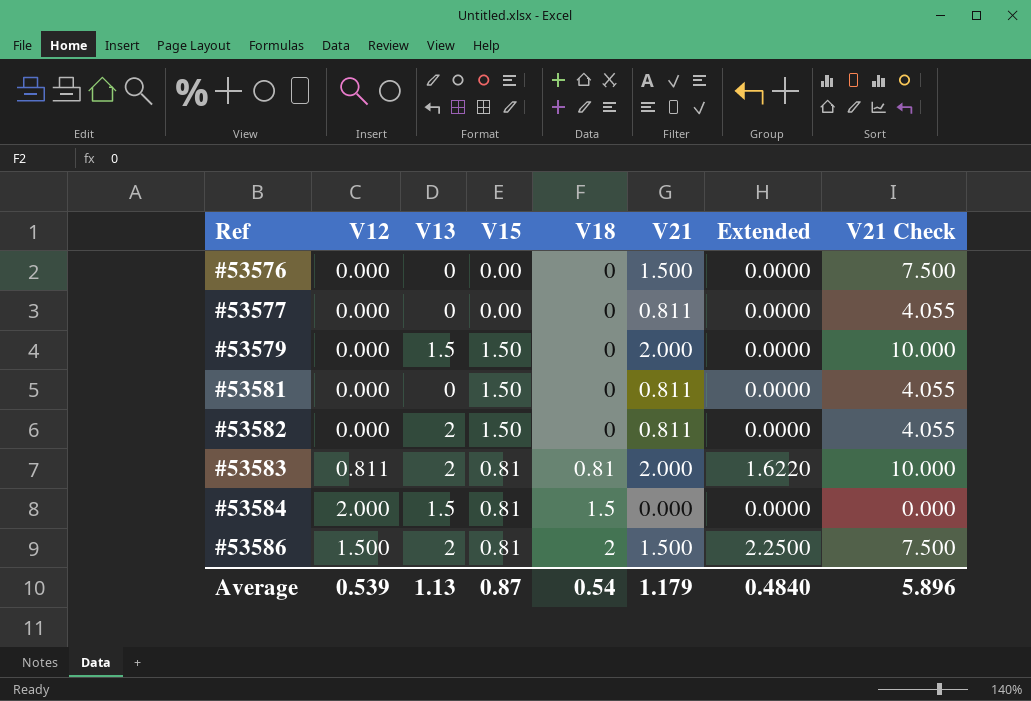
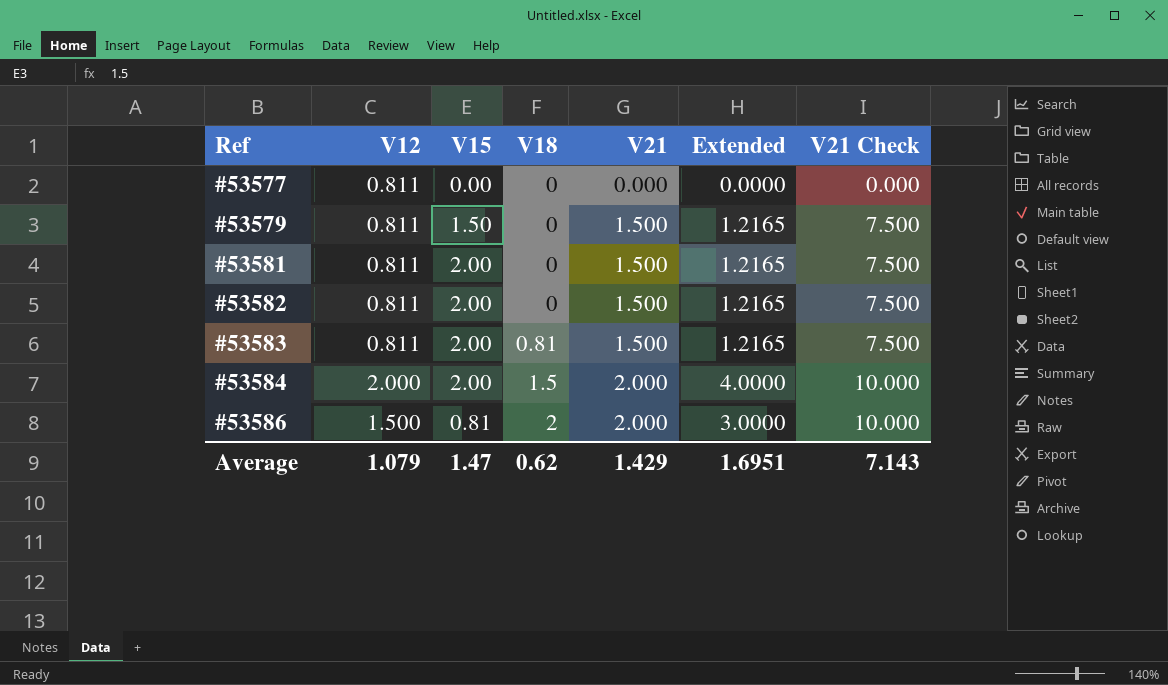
column V13 | position: 3 -> none
row #53576: 0.000 | 0 | 0.00 | 0 | 1.500 | 0.0000 | 7.500 -> none
#53577 | V12: 0.000 -> 0.811
#53577 | V21: 0.811 -> 0.000
#53577 | V21 Check: 4.055 -> 0.000
#53579 | V12: 0.000 -> 0.811
#53579 | V21: 2.000 -> 1.500
#53579 | Extended: 0.0000 -> 1.2165
#53579 | V21 Check: 10.000 -> 7.500
#53581 | V12: 0.000 -> 0.811
#53581 | V15: 1.50 -> 2.00
#53581 | V21: 0.811 -> 1.500
#53581 | Extended: 0.0000 -> 1.2165
#53581 | V21 Check: 4.055 -> 7.500
#53582 | V12: 0.000 -> 0.811
#53582 | V15: 1.50 -> 2.00
#53582 | V21: 0.811 -> 1.500
#53582 | Extended: 0.0000 -> 1.2165
#53582 | V21 Check: 4.055 -> 7.500
#53583 | V15: 0.81 -> 2.00
#53583 | V21: 2.000 -> 1.500
#53583 | Extended: 1.6220 -> 1.2165
#53583 | V21 Check: 10.000 -> 7.500
#53584 | V15: 0.81 -> 2.00
#53584 | V21: 0.000 -> 2.000
#53584 | Extended: 0.0000 -> 4.0000
#53584 | V21 Check: 0.000 -> 10.000
#53586 | V21: 1.500 -> 2.000
#53586 | Extended: 2.2500 -> 3.0000
#53586 | V21 Check: 7.500 -> 10.000
Average | V12: 0.539 -> 1.079
Average | V15: 0.87 -> 1.47
Average | V18: 0.54 -> 0.62
Average | V21: 1.179 -> 1.429
Average | Extended: 0.4840 -> 1.6951
Average | V21 Check: 5.896 -> 7.143

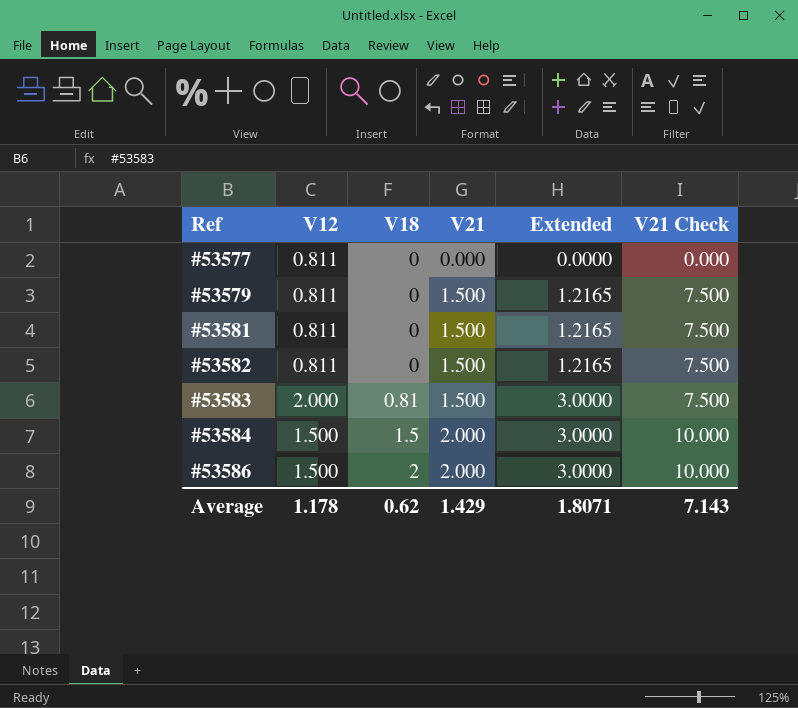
column V15 | position: 3 -> none
#53583 | V12: 0.811 -> 2.000
#53583 | Extended: 1.2165 -> 3.0000
#53584 | V12: 2.000 -> 1.500
#53584 | Extended: 4.0000 -> 3.0000
Average | V12: 1.079 -> 1.178
Average | Extended: 1.6951 -> 1.8071

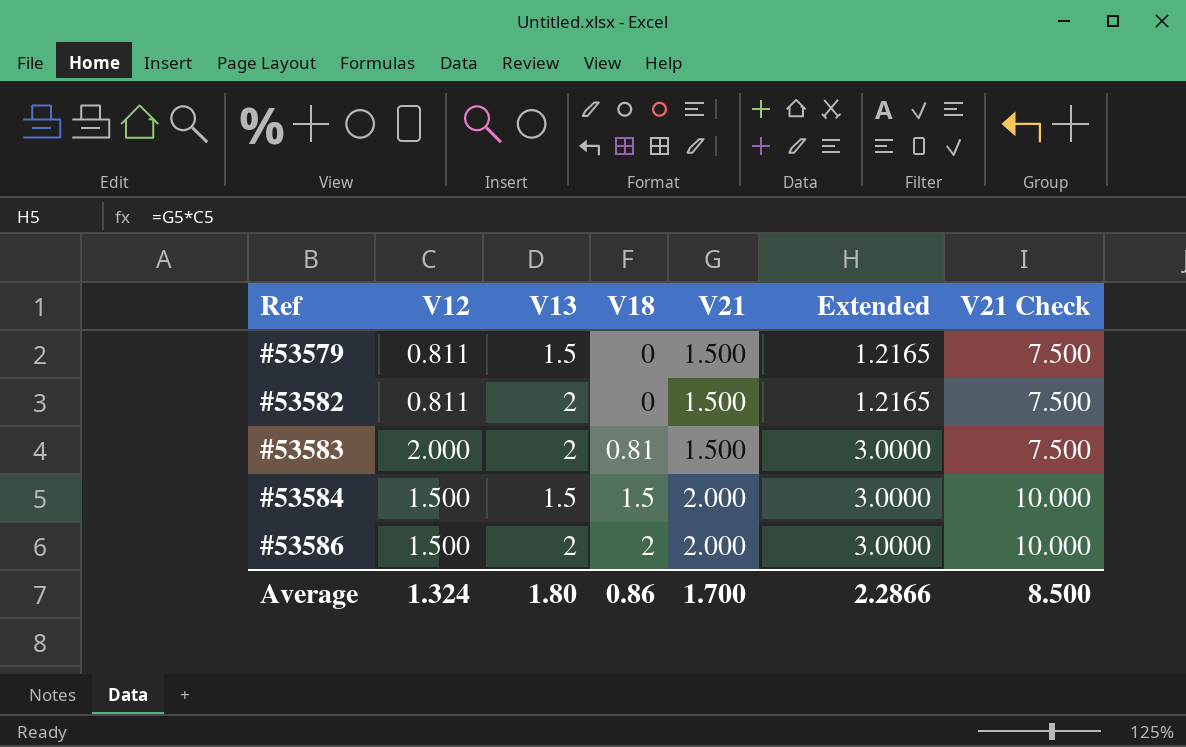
column V13 | position: none -> 3
row #53577: 0.811 | 0 | 0.000 | 0.0000 | 0.000 -> none
row #53581: 0.811 | 0 | 1.500 | 1.2165 | 7.500 -> none
Average | V12: 1.178 -> 1.324
Average | V18: 0.62 -> 0.86
Average | V21: 1.429 -> 1.700
Average | Extended: 1.8071 -> 2.2866
Average | V21 Check: 7.143 -> 8.500

